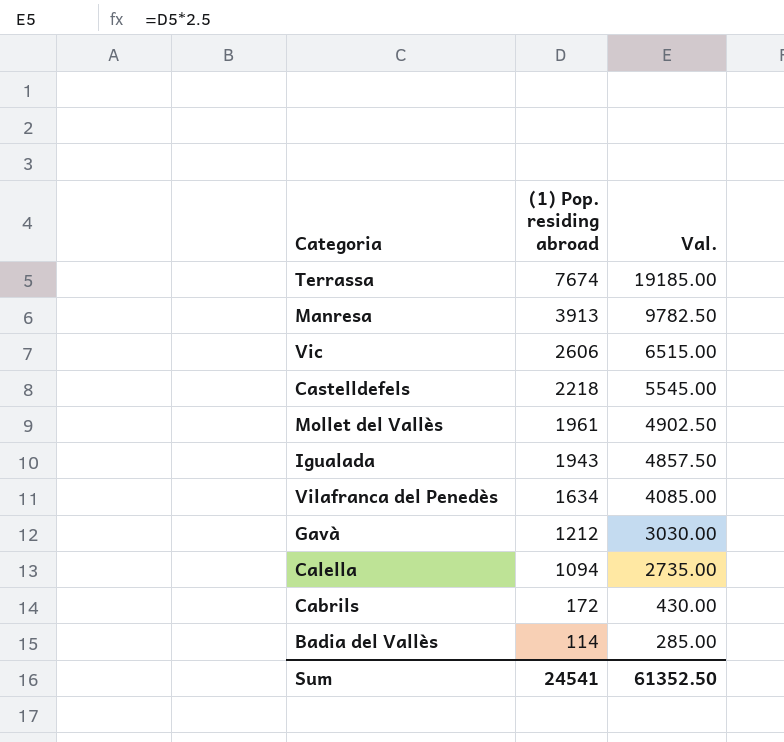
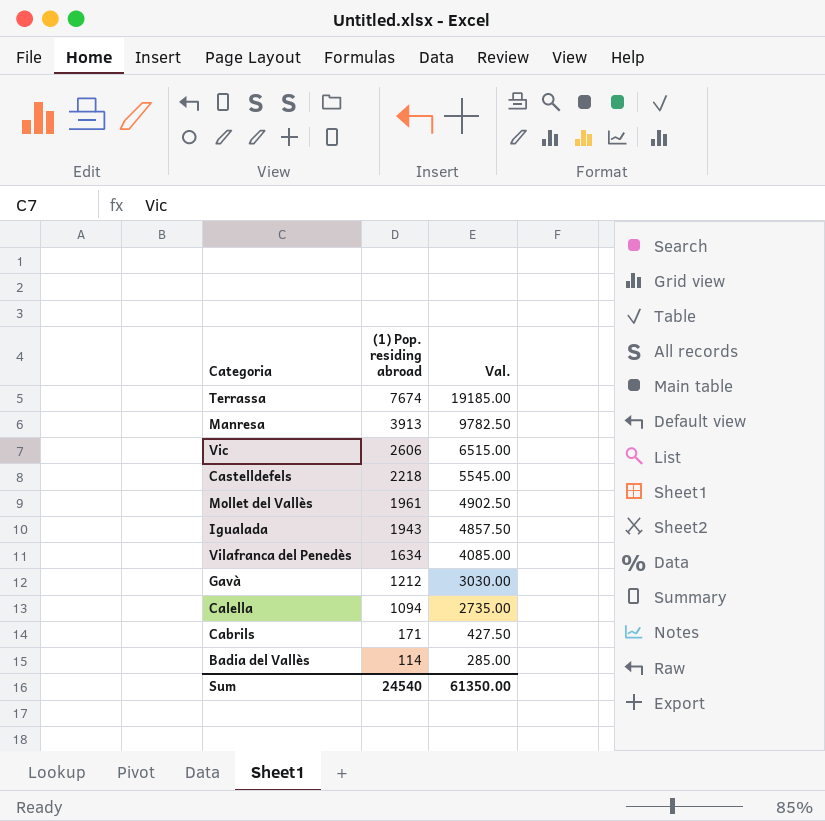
Cabrils | (1) Pop. residing abroad: 172 -> 171
Cabrils | Val.: 430.00 -> 427.50
Sum | (1) Pop. residing abroad: 24541 -> 24540
Sum | Val.: 61352.50 -> 61350.00

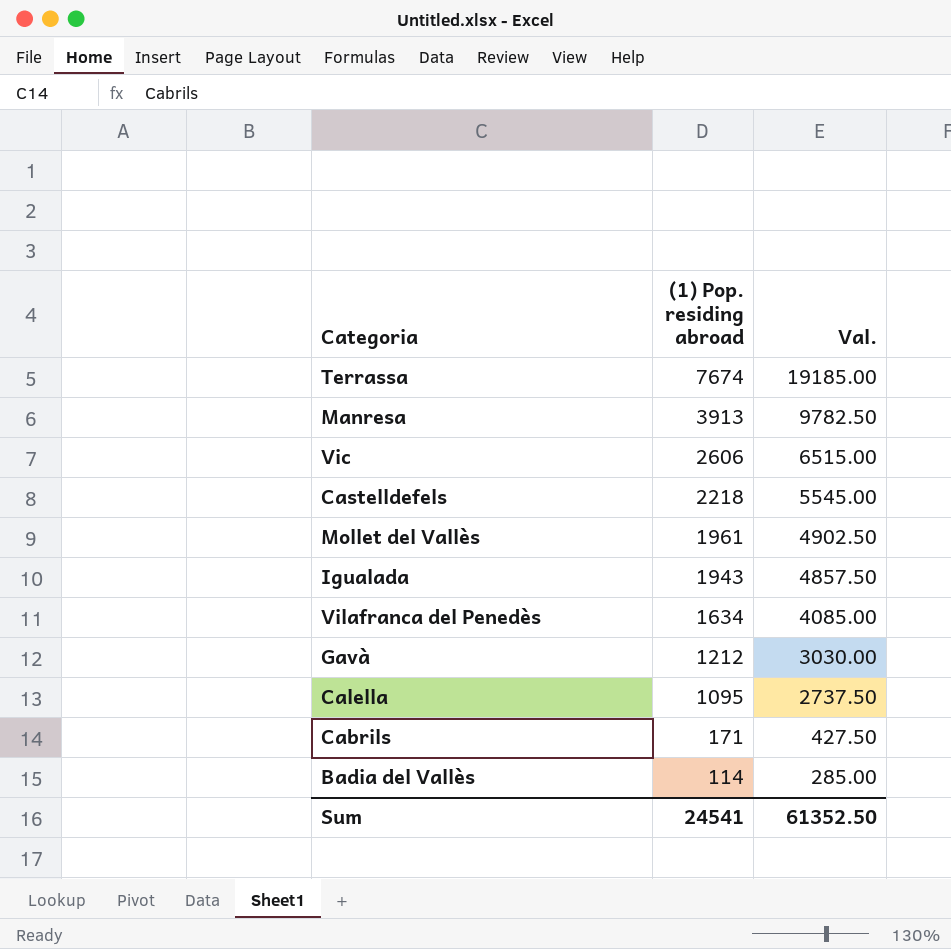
Calella | (1) Pop. residing abroad: 1094 -> 1095
Calella | Val.: 2735.00 -> 2737.50
Sum | (1) Pop. residing abroad: 24540 -> 24541
Sum | Val.: 61350.00 -> 61352.50

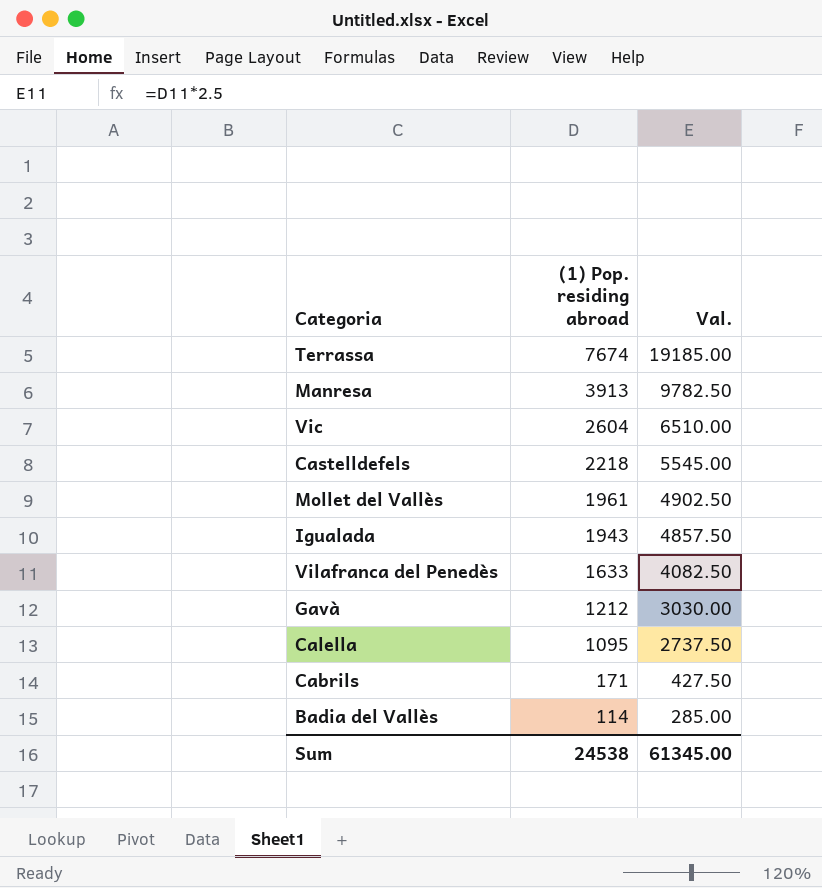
Vic | (1) Pop. residing abroad: 2606 -> 2604
Vic | Val.: 6515.00 -> 6510.00
Vilafranca del Penedès | (1) Pop. residing abroad: 1634 -> 1633
Vilafranca del Penedès | Val.: 4085.00 -> 4082.50
Sum | (1) Pop. residing abroad: 24541 -> 24538
Sum | Val.: 61352.50 -> 61345.00

